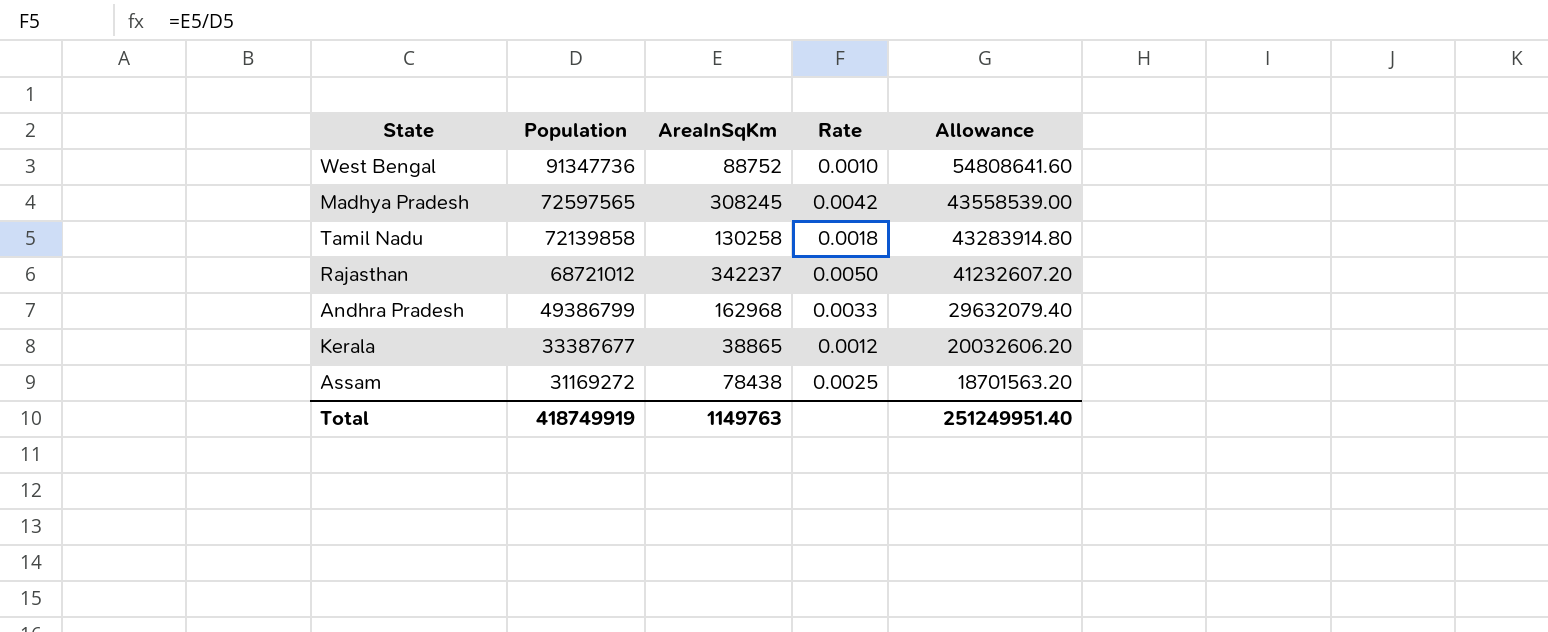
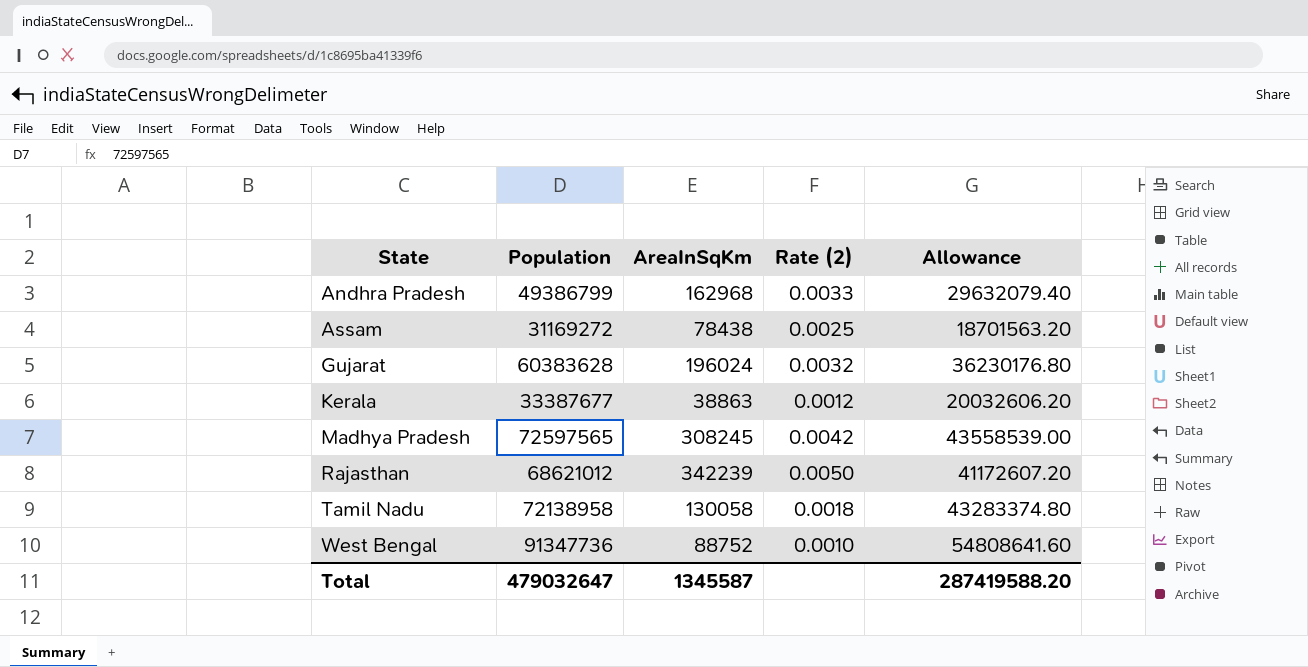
row order: Population descending -> State ascending
column name: Rate -> Rate (2)
row Gujarat: none -> 60383628 | 196024 | 0.0032 | 36230176.80
Kerala | AreaInSqKm: 38865 -> 38863
Rajasthan | Population: 68721012 -> 68621012
Rajasthan | AreaInSqKm: 342237 -> 342239
Rajasthan | Allowance: 41232607.20 -> 41172607.20
Tamil Nadu | Population: 72139858 -> 72138958
Tamil Nadu | AreaInSqKm: 130258 -> 130058
Tamil Nadu | Allowance: 43283914.80 -> 43283374.80
Total | Population: 418749919 -> 479032647
Total | AreaInSqKm: 1149763 -> 1345587
Total | Allowance: 251249951.40 -> 287419588.20

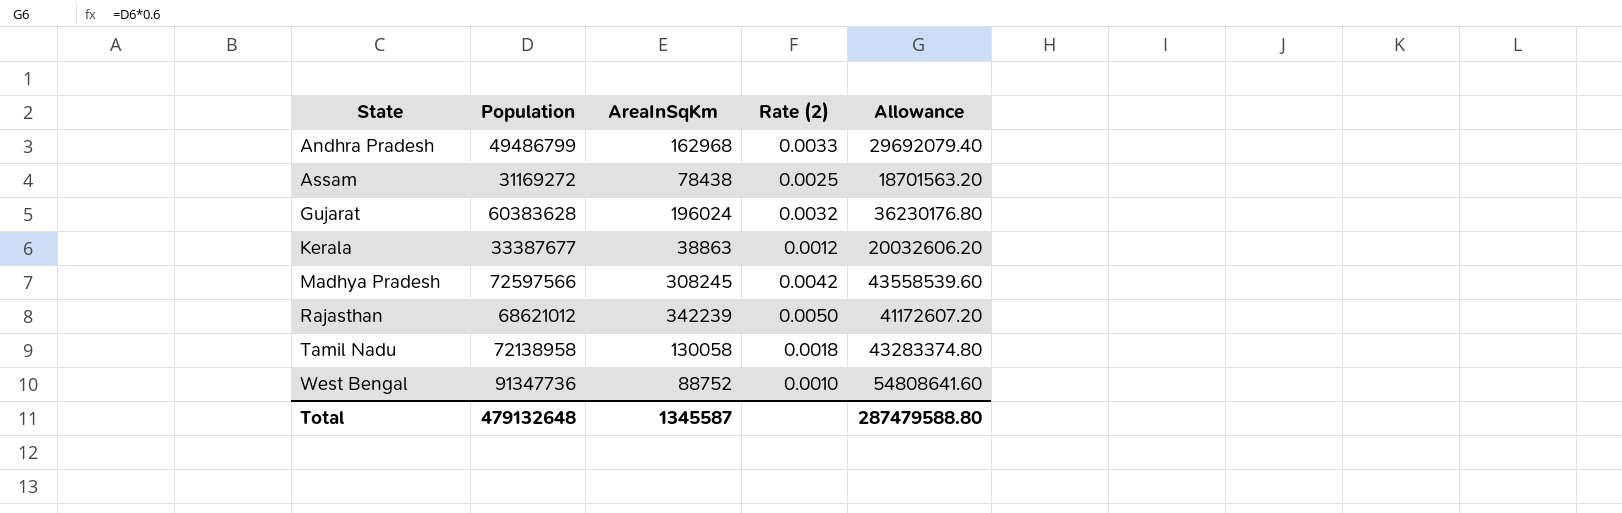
Andhra Pradesh | Population: 49386799 -> 49486799
Andhra Pradesh | Allowance: 29632079.40 -> 29692079.40
Madhya Pradesh | Population: 72597565 -> 72597566
Madhya Pradesh | Allowance: 43558539.00 -> 43558539.60
Total | Population: 479032647 -> 479132648
Total | Allowance: 287419588.20 -> 287479588.80

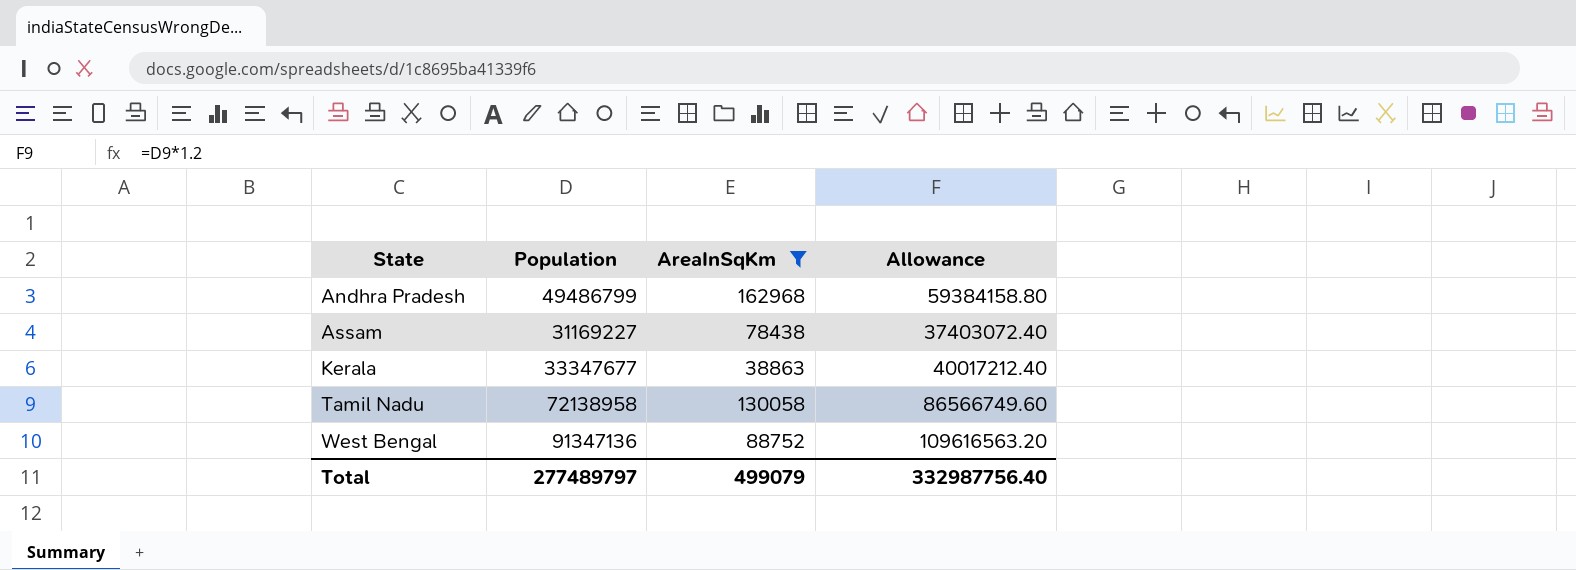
filter: none -> AreaInSqKm <= 162968
column Rate (2) | formula: [AreaInSqKm] / [Population] -> none
column Allowance | formula: [Population] * 0.6 -> [Population] * 1.2
Assam | Population: 31169272 -> 31169227
Kerala | Population: 33387677 -> 33347677
West Bengal | Population: 91347736 -> 91347136
Total | Population: 479132648 -> 277489797
Total | AreaInSqKm: 1345587 -> 499079
Total | Allowance: 287479588.80 -> 332987756.40

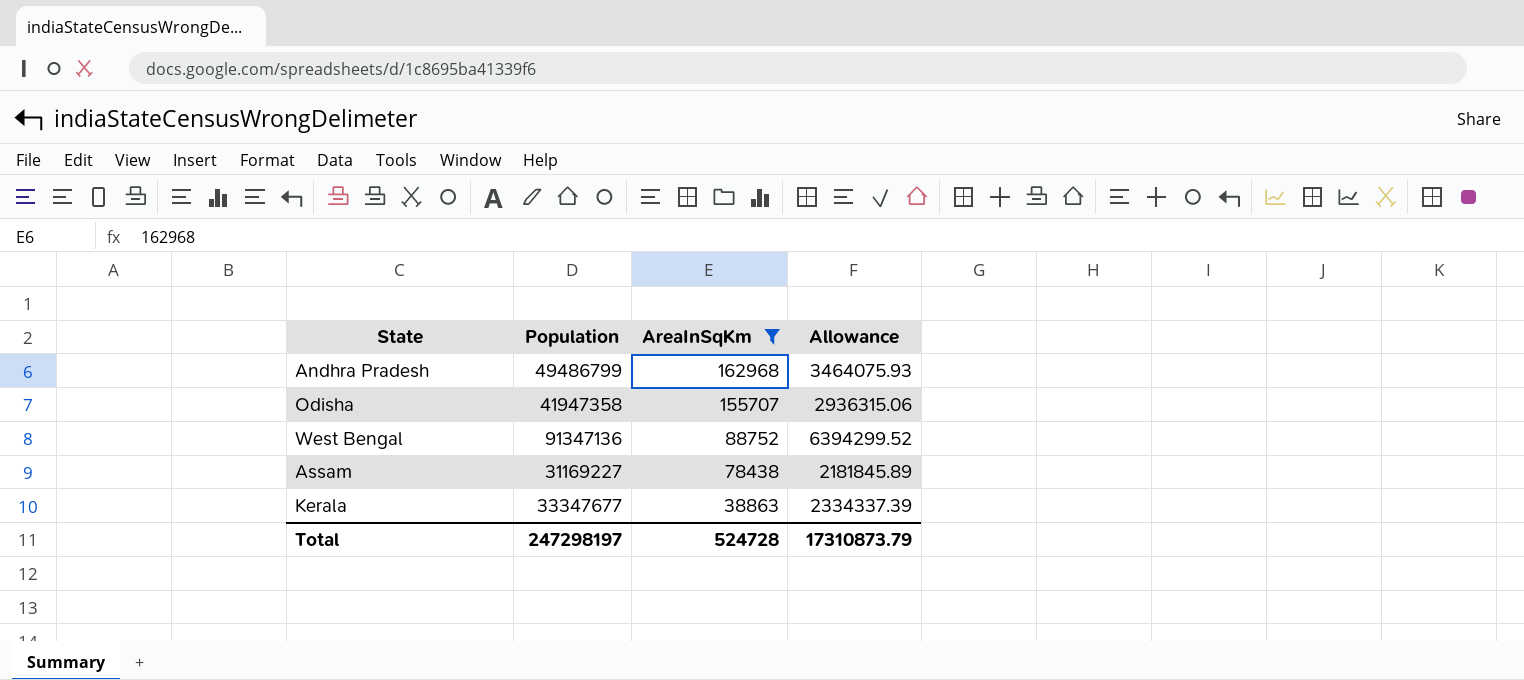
row order: State ascending -> AreaInSqKm descending
column Allowance | formula: [Population] * 1.2 -> [Population] * 0.07
row Tamil Nadu: 72138958 | 130058 | 86566749.60 -> none
row Odisha: none -> 41947358 | 155707 | 2936315.06
Total | Population: 277489797 -> 247298197
Total | AreaInSqKm: 499079 -> 524728
Total | Allowance: 332987756.40 -> 17310873.79

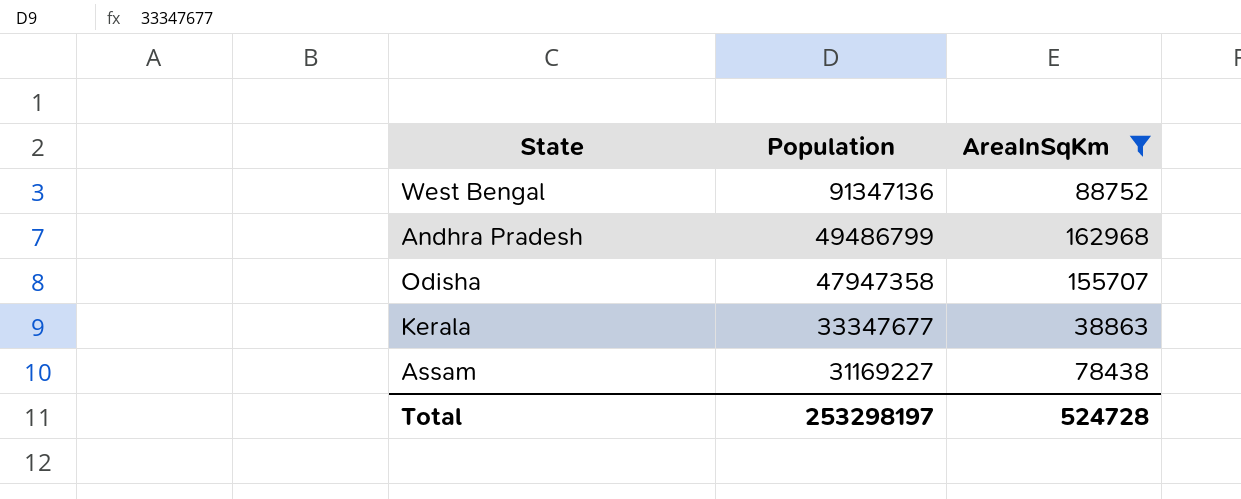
row order: AreaInSqKm descending -> Population descending
column Allowance | formula: [Population] * 0.07 -> none
Odisha | Population: 41947358 -> 47947358
Total | Population: 247298197 -> 253298197

